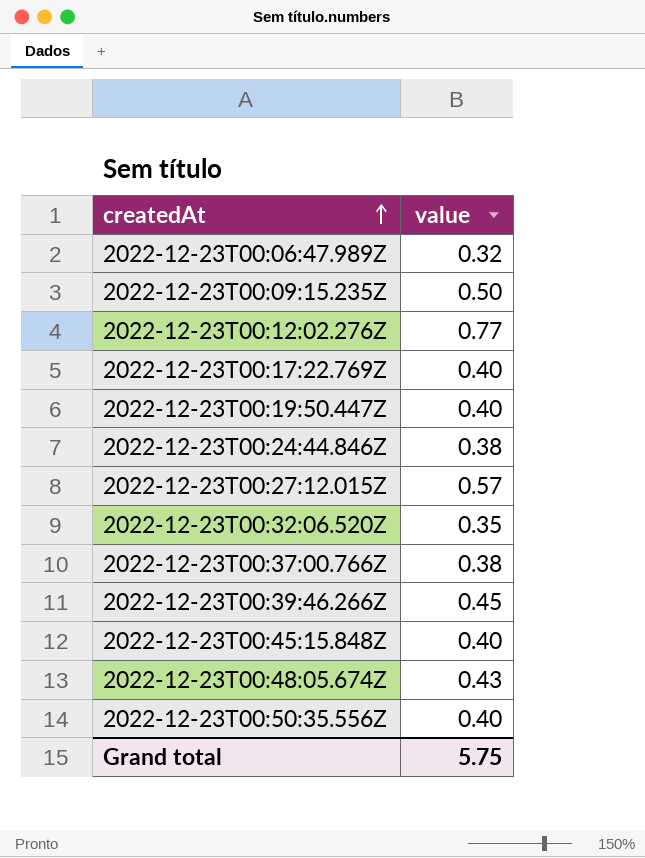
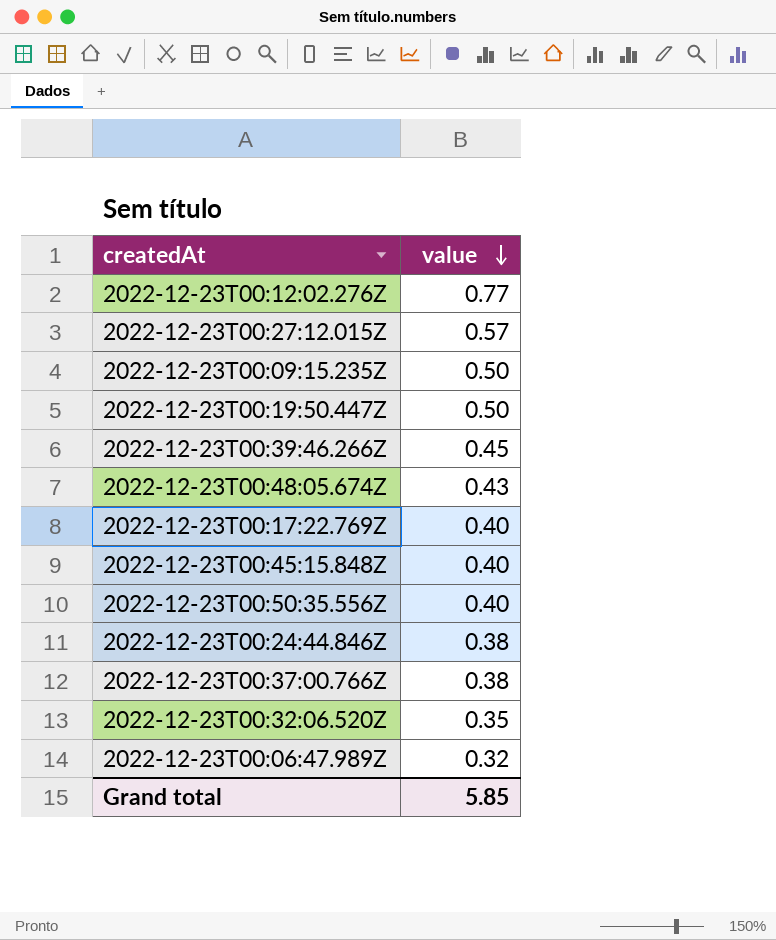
row order: createdAt ascending -> value descending
2022-12-23T00:19:50.447Z | value: 0.40 -> 0.50
Grand total | value: 5.75 -> 5.85

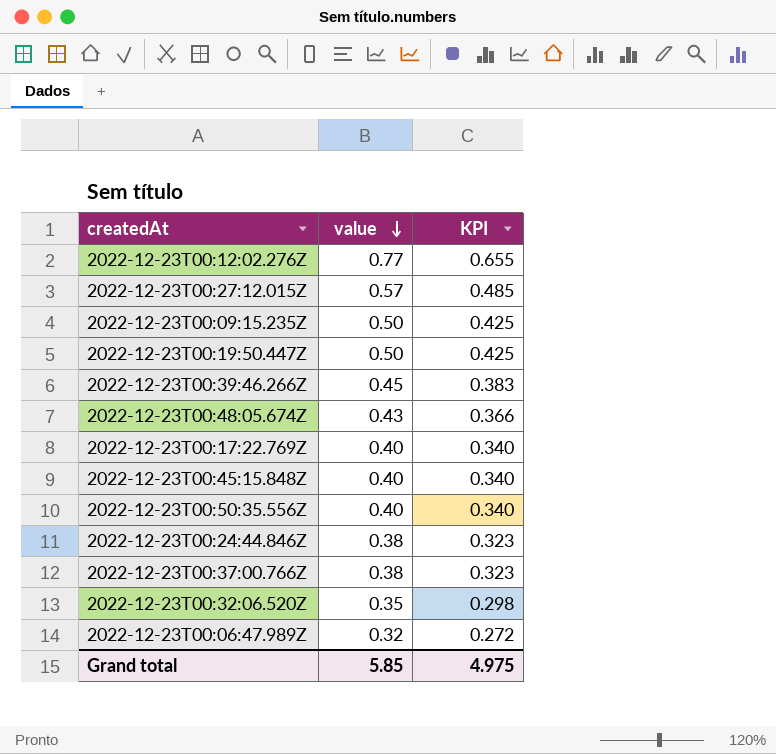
column KPI | formula: none -> [value] * 0.85

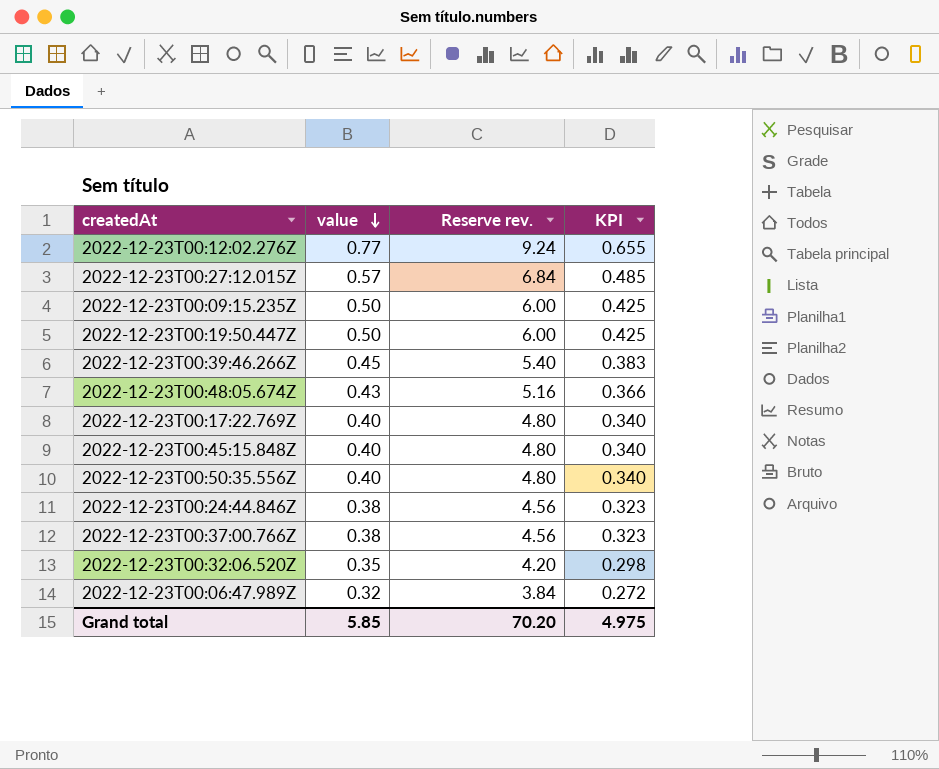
column Reserve rev. | formula: none -> [value] * 12

